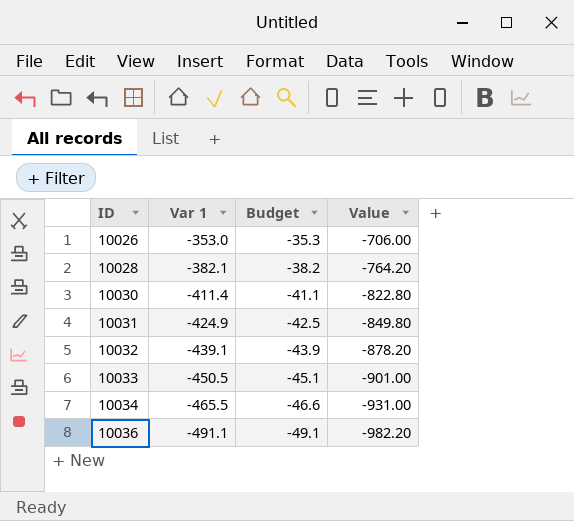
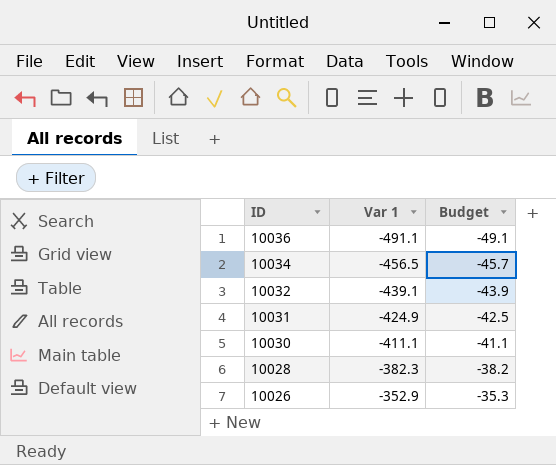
row order: ID ascending -> ID descending
column Value | formula: [Var 1] * 2 -> none
row 10033: -450.5 | -45.1 | -901.00 -> none
10034 | Var 1: -465.5 -> -456.5
10034 | Budget: -46.6 -> -45.7
10030 | Var 1: -411.4 -> -411.1
10028 | Var 1: -382.1 -> -382.3
10026 | Var 1: -353.0 -> -352.9

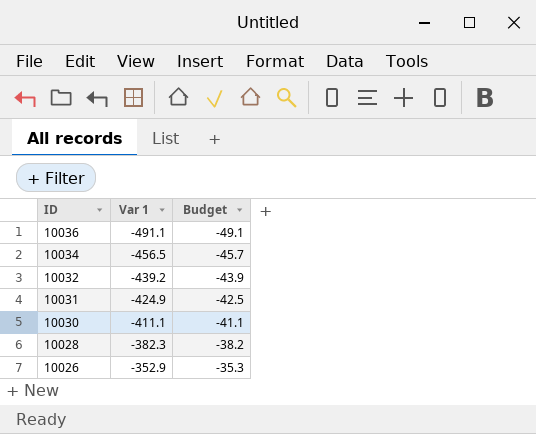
10032 | Var 1: -439.1 -> -439.2

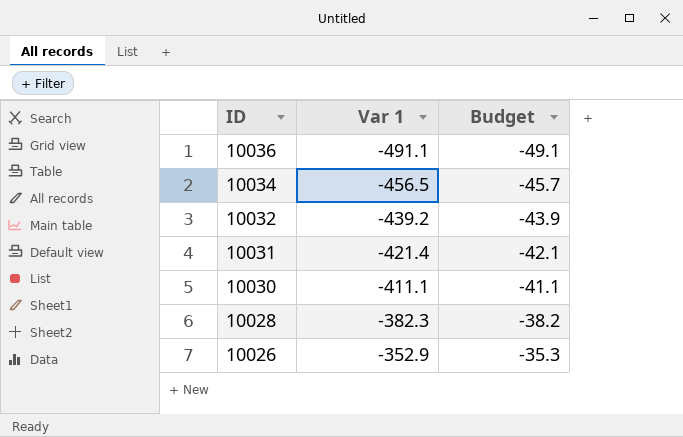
10031 | Var 1: -424.9 -> -421.4
10031 | Budget: -42.5 -> -42.1

